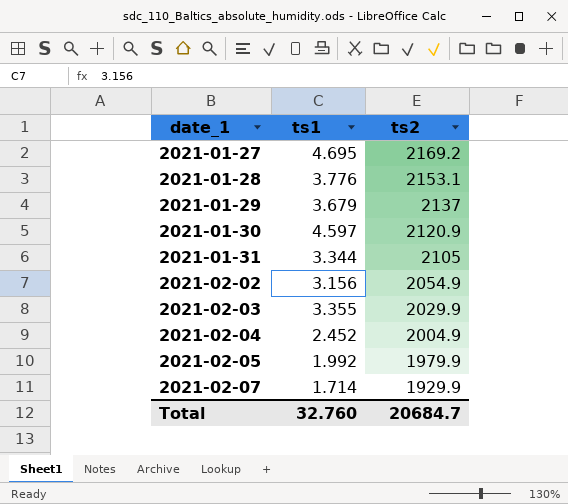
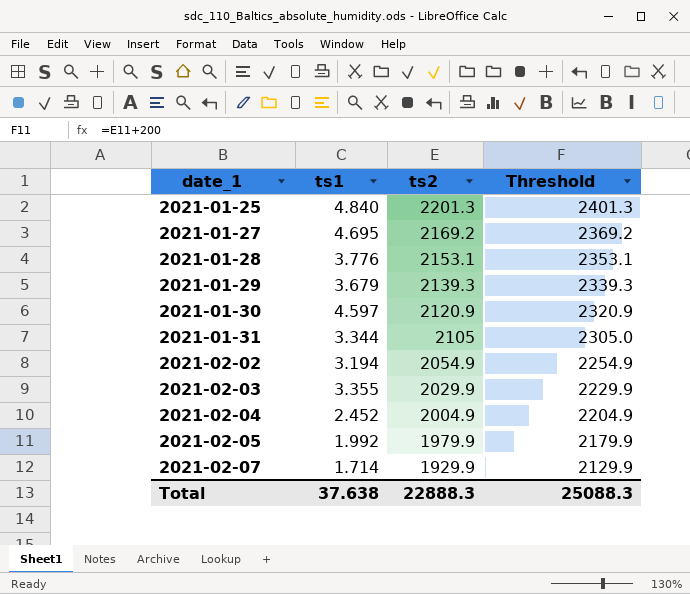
column Threshold | formula: none -> [ts2] + 200
row 2021-01-25: none -> 4.840 | 2201.3 | 2401.3
2021-01-29 | ts2: 2137 -> 2139.3
2021-02-02 | ts1: 3.156 -> 3.194
Total | ts1: 32.760 -> 37.638
Total | ts2: 20684.7 -> 22888.3

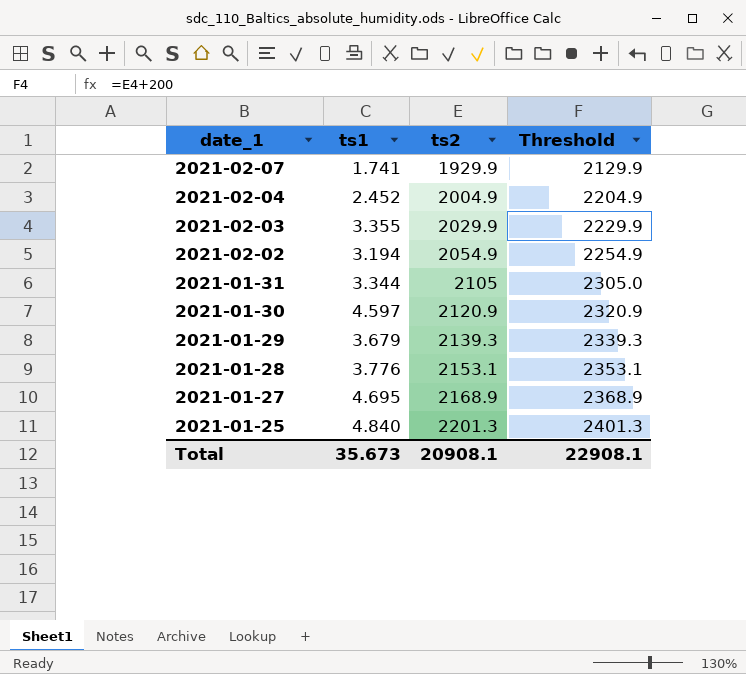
row order: date_1 ascending -> date_1 descending
row 2021-02-05: 1.992 | 1979.9 | 2179.9 -> none
2021-02-07 | ts1: 1.714 -> 1.741
2021-01-27 | ts2: 2169.2 -> 2168.9
2021-01-27 | Threshold: 2369.2 -> 2368.9
Total | ts1: 37.638 -> 35.673
Total | ts2: 22888.3 -> 20908.1
Total | Threshold: 25088.3 -> 22908.1

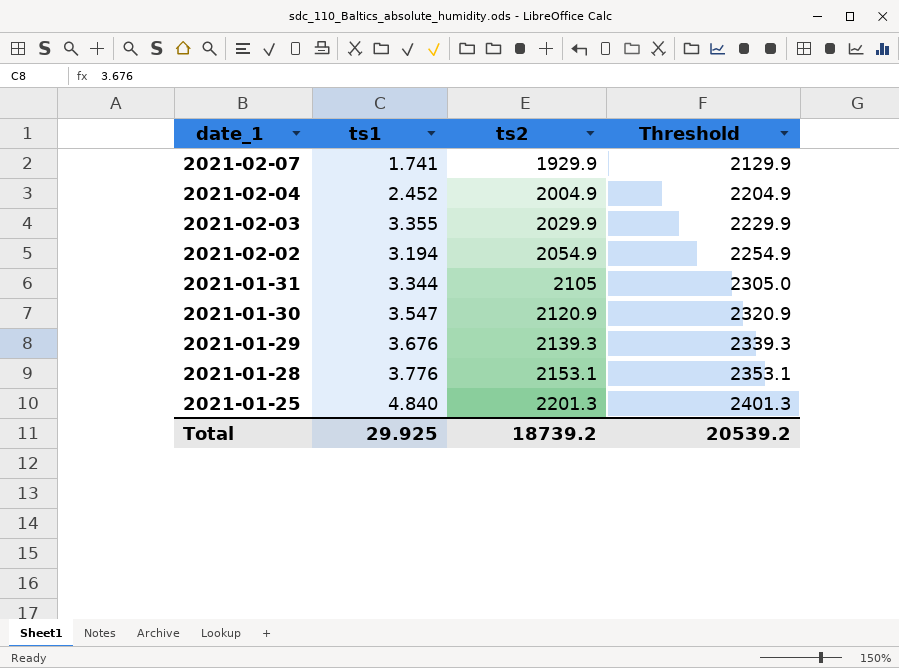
row 2021-01-27: 4.695 | 2168.9 | 2368.9 -> none
2021-01-30 | ts1: 4.597 -> 3.547
2021-01-29 | ts1: 3.679 -> 3.676
Total | ts1: 35.673 -> 29.925
Total | ts2: 20908.1 -> 18739.2
Total | Threshold: 22908.1 -> 20539.2

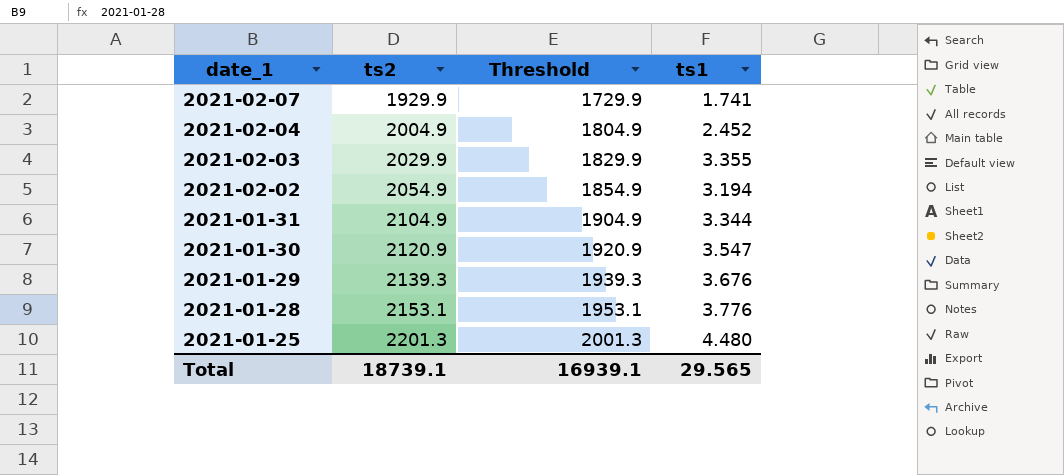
column Threshold | formula: [ts2] + 200 -> [ts2] - 200
column ts1 | position: 2 -> 4
2021-01-31 | ts2: 2105 -> 2104.9
2021-01-25 | ts1: 4.840 -> 4.480
Total | ts2: 18739.2 -> 18739.1
Total | Threshold: 20539.2 -> 16939.1
Total | ts1: 29.925 -> 29.565

